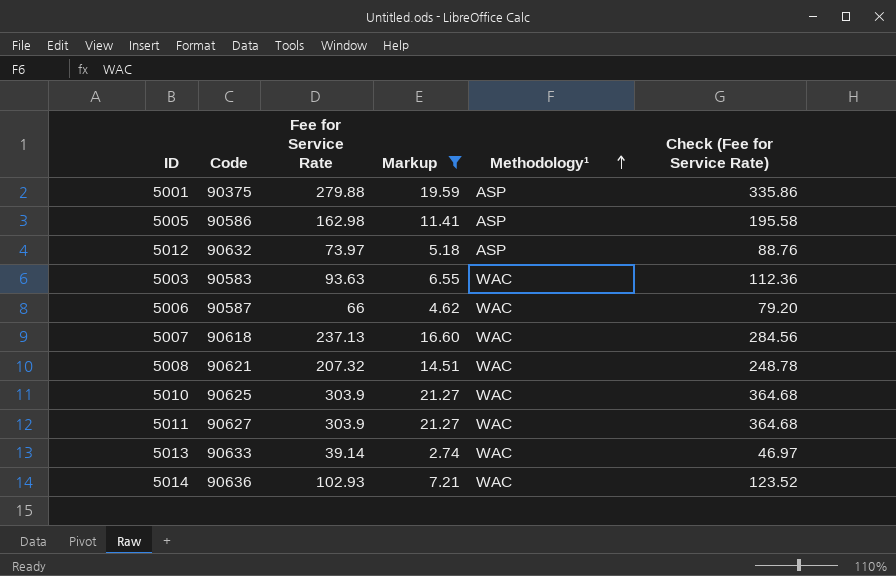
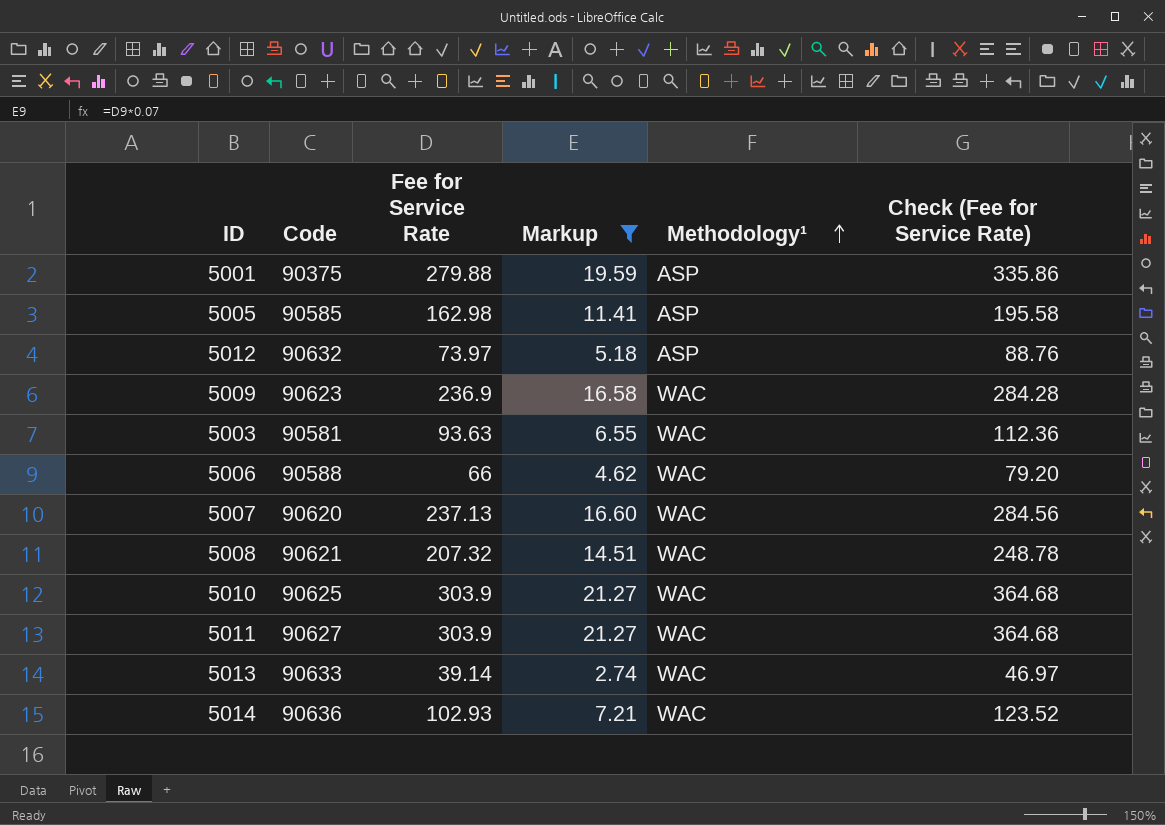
5005 | Code: 90586 -> 90585
row 5009: none -> 90623 | 236.9 | 16.58 | WAC | 284.28
5003 | Code: 90583 -> 90581
5006 | Code: 90587 -> 90588
5007 | Code: 90618 -> 90620

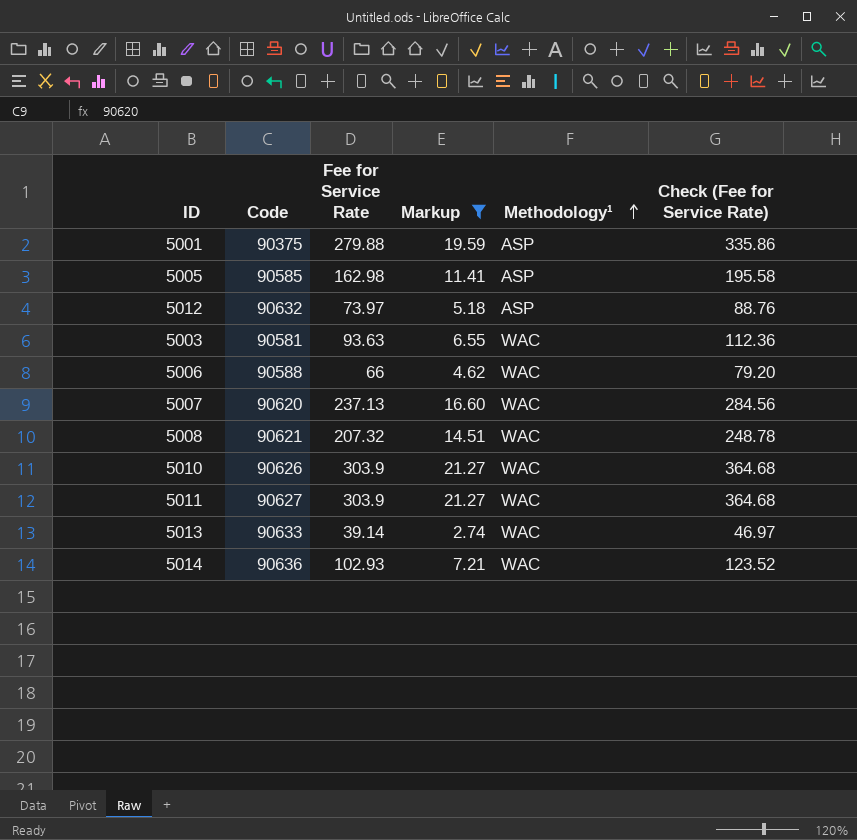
row 5009: 90623 | 236.9 | 16.58 | WAC | 284.28 -> none
5010 | Code: 90625 -> 90626

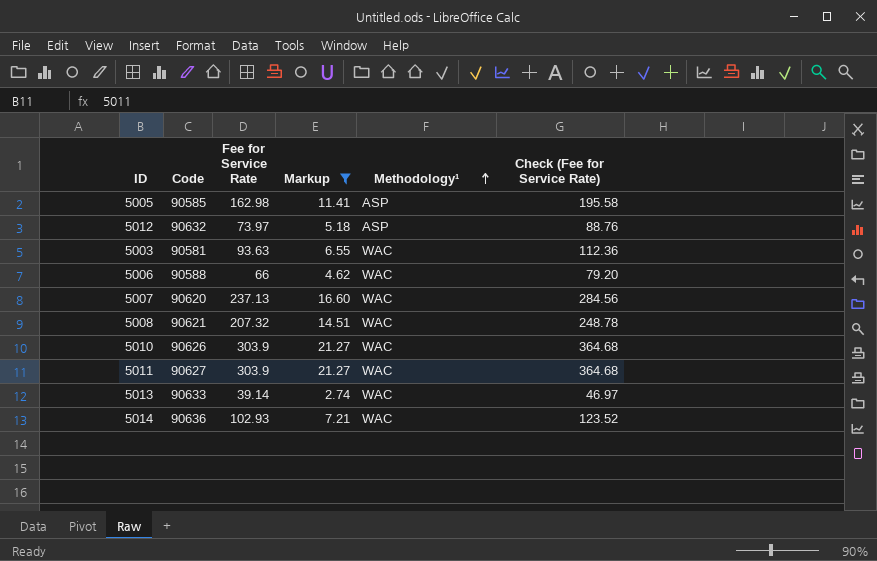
row 5001: 90375 | 279.88 | 19.59 | ASP | 335.86 -> none

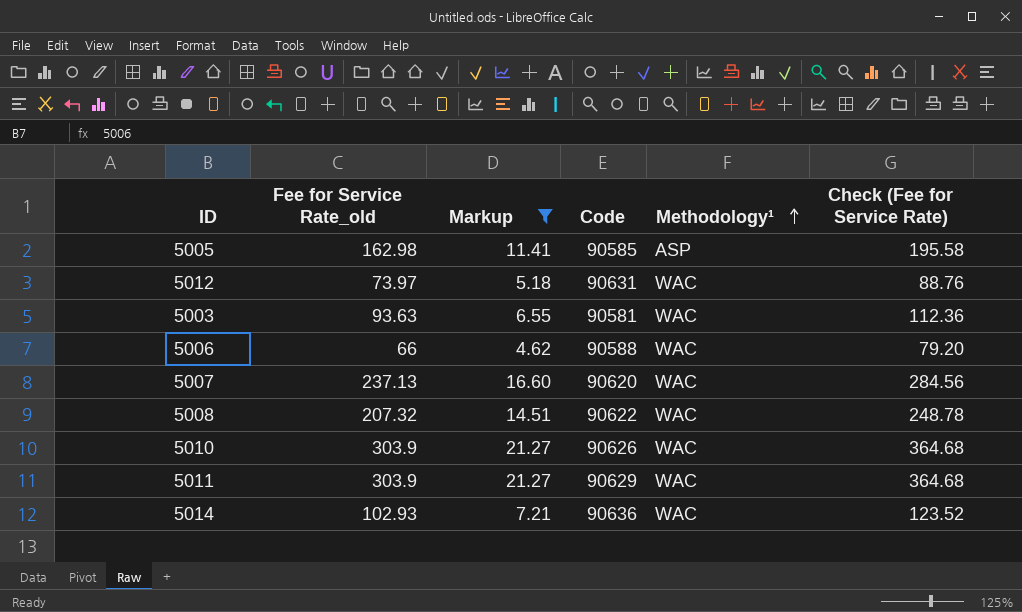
column name: Fee for Service Rate -> Fee for Service Rate_old
column Code | position: 2 -> 4
row 5013: 90633 | 39.14 | 2.74 | WAC | 46.97 -> none
5012 | Code: 90632 -> 90631
5012 | Methodology¹: ASP -> WAC
5008 | Code: 90621 -> 90622
5011 | Code: 90627 -> 90629

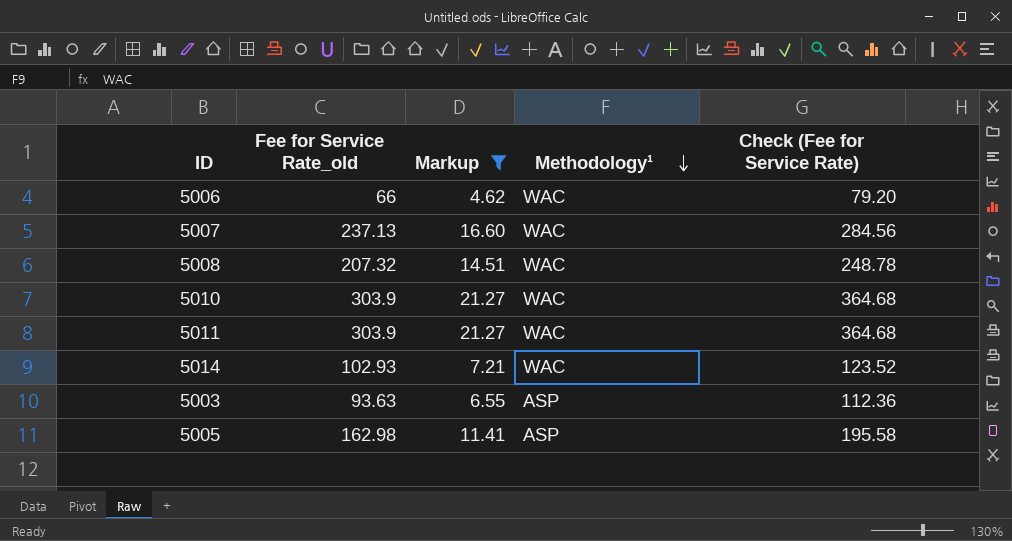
row order: Methodology¹ ascending -> Methodology¹ descending
column Code | position: 4 -> none
row 5012: 73.97 | 5.18 | 90631 | WAC | 88.76 -> none
5003 | Methodology¹: WAC -> ASP

